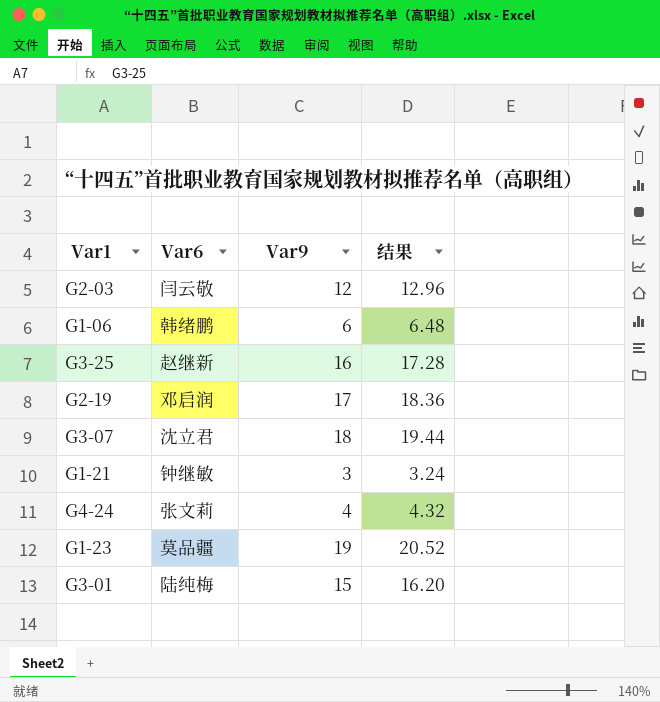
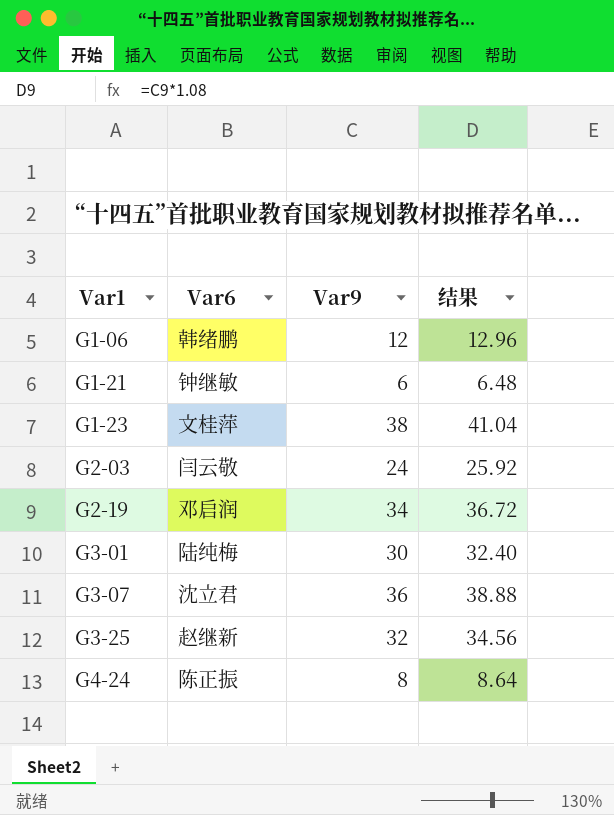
row order: none -> Var1 ascending
G1-06 | Var9: 6 -> 12
G1-06 | 结果: 6.48 -> 12.96
G1-21 | Var9: 3 -> 6
G1-21 | 结果: 3.24 -> 6.48
G1-23 | Var6: 莫品疆 -> 文桂萍
G1-23 | Var9: 19 -> 38
G1-23 | 结果: 20.52 -> 41.04
G2-03 | Var9: 12 -> 24
G2-03 | 结果: 12.96 -> 25.92
G2-19 | Var9: 17 -> 34
G2-19 | 结果: 18.36 -> 36.72
G3-01 | Var9: 15 -> 30
G3-01 | 结果: 16.20 -> 32.40
G3-07 | Var9: 18 -> 36
G3-07 | 结果: 19.44 -> 38.88
G3-25 | Var9: 16 -> 32
G3-25 | 结果: 17.28 -> 34.56
G4-24 | Var6: 张文莉 -> 陈正振
G4-24 | Var9: 4 -> 8
G4-24 | 结果: 4.32 -> 8.64

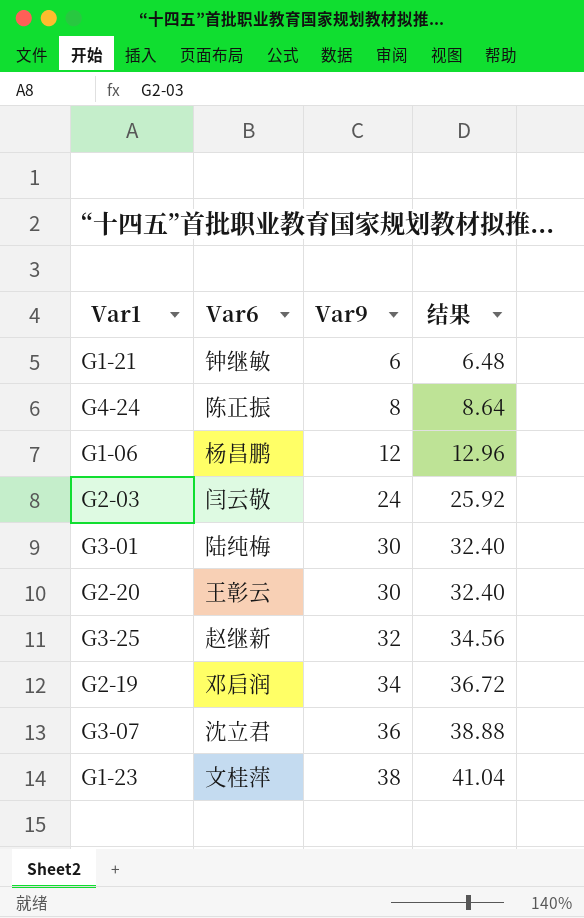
row order: Var1 ascending -> Var9 ascending
G1-06 | Var6: 韩绪鹏 -> 杨昌鹏
row G2-20: none -> 王彰云 | 30 | 32.40

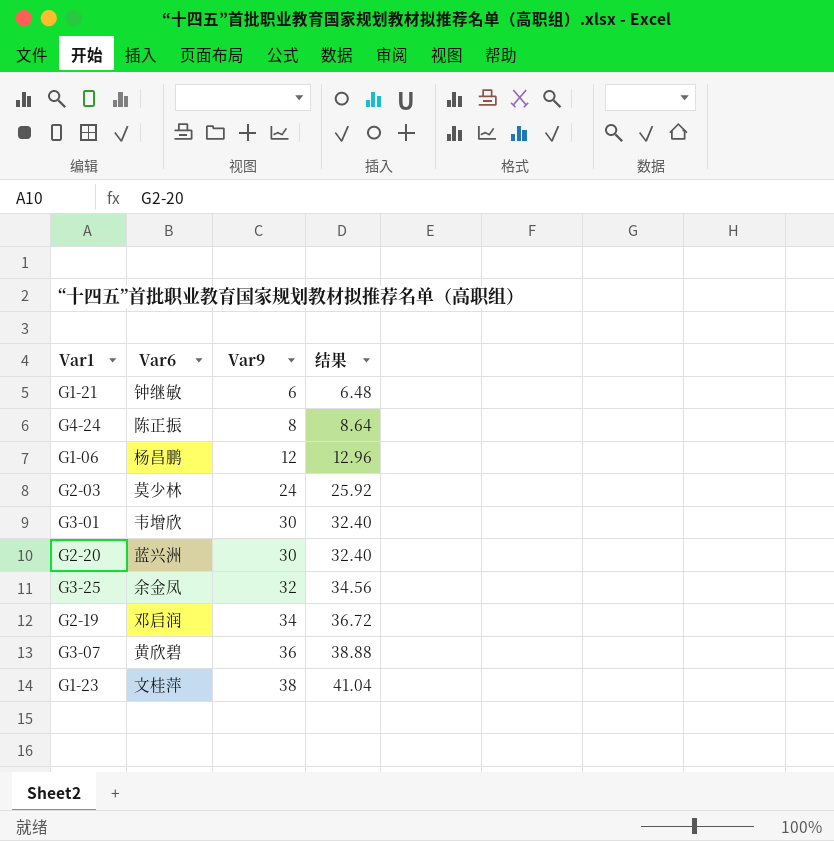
G2-03 | Var6: 闫云敬 -> 莫少林
G3-01 | Var6: 陆纯梅 -> 韦增欣
G2-20 | Var6: 王彰云 -> 蓝兴洲
G3-25 | Var6: 赵继新 -> 余金凤
G3-07 | Var6: 沈立君 -> 黄欣碧

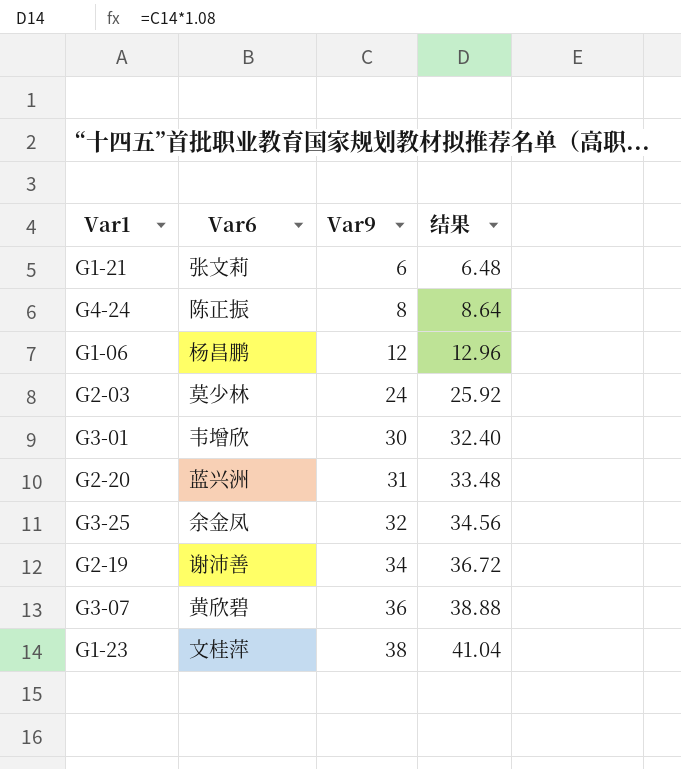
G1-21 | Var6: 钟继敏 -> 张文莉
G2-20 | Var9: 30 -> 31
G2-20 | 结果: 32.40 -> 33.48
G2-19 | Var6: 邓启润 -> 谢沛善

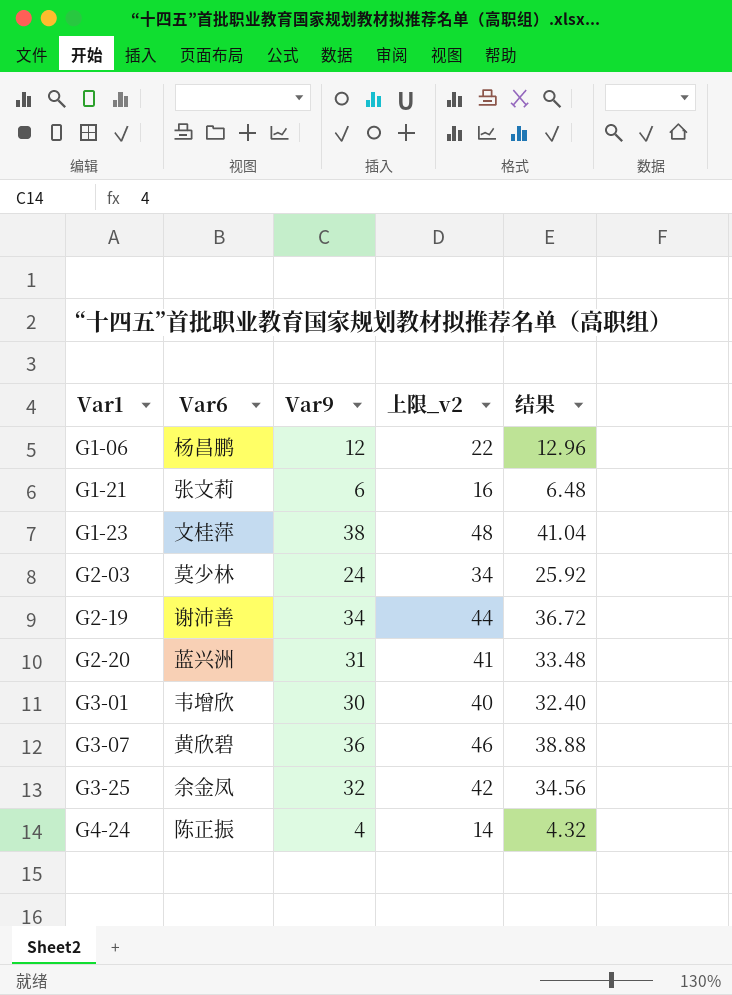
row order: Var9 ascending -> Var1 ascending
column 上限_v2 | formula: none -> [Var9] + 10
G4-24 | Var9: 8 -> 4
G4-24 | 结果: 8.64 -> 4.32

